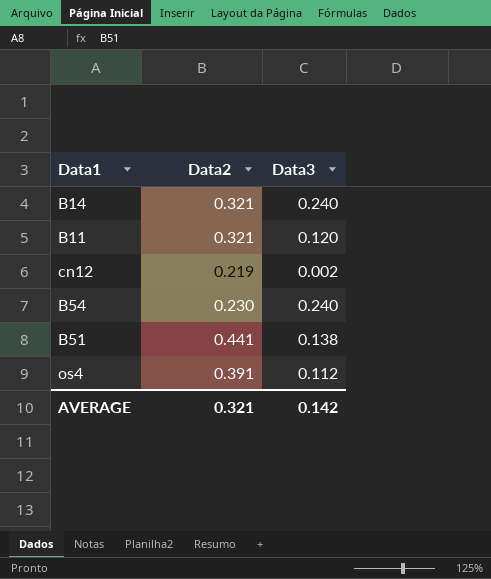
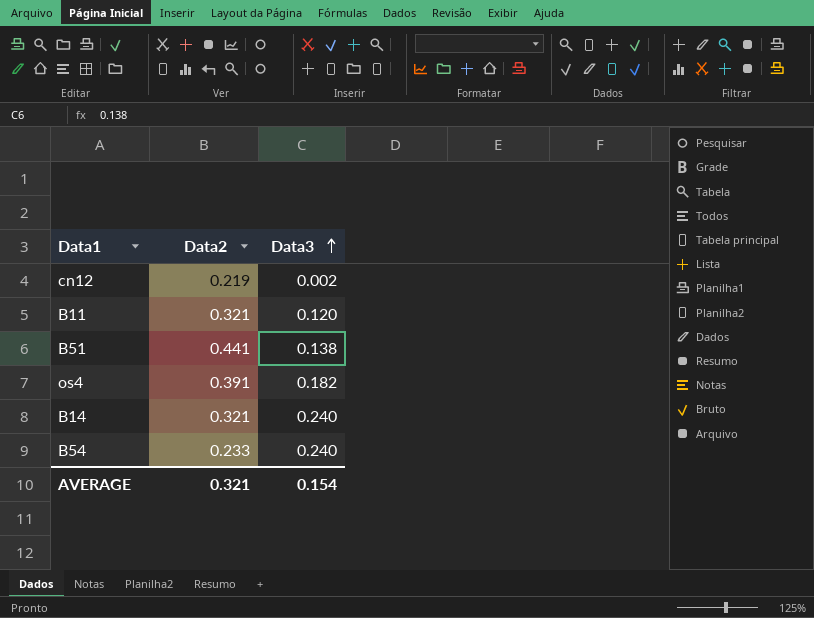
row order: none -> Data3 ascending
os4 | Data3: 0.112 -> 0.182
B54 | Data2: 0.230 -> 0.233
AVERAGE | Data3: 0.142 -> 0.154

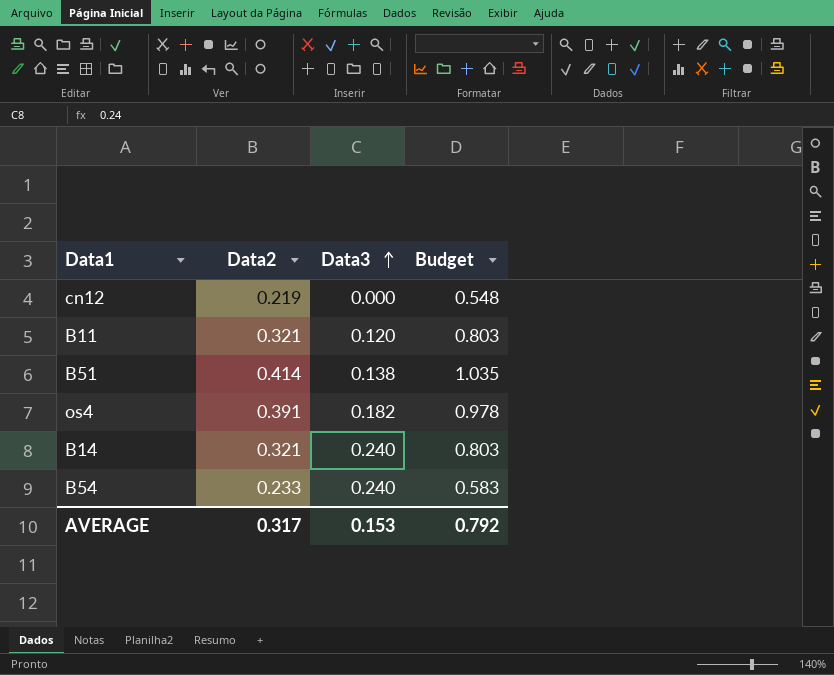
column Budget | formula: none -> [Data2] * 2.5
cn12 | Data3: 0.002 -> 0.000
B51 | Data2: 0.441 -> 0.414
AVERAGE | Data2: 0.321 -> 0.317
AVERAGE | Data3: 0.154 -> 0.153

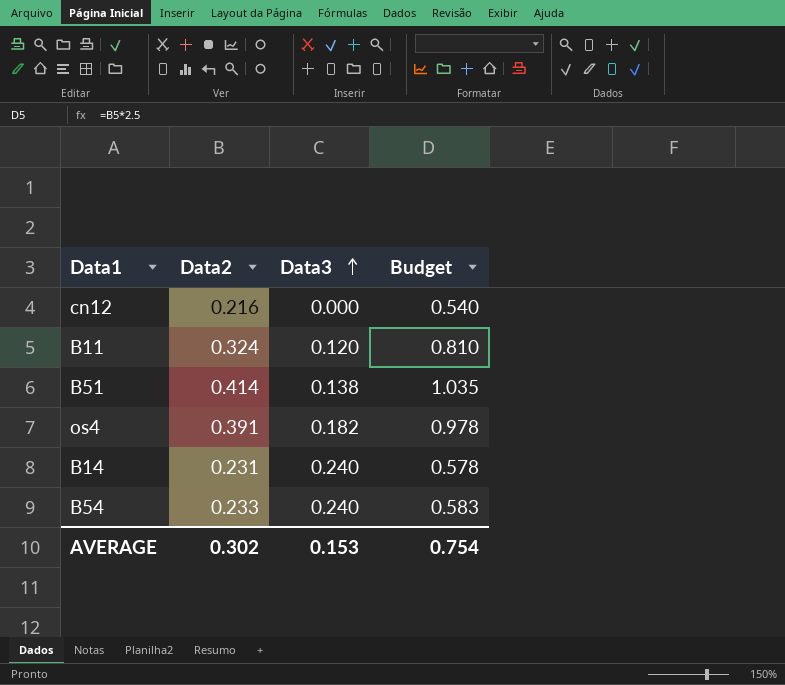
cn12 | Data2: 0.219 -> 0.216
cn12 | Budget: 0.548 -> 0.540
B11 | Data2: 0.321 -> 0.324
B11 | Budget: 0.803 -> 0.810
B14 | Data2: 0.321 -> 0.231
B14 | Budget: 0.803 -> 0.578
AVERAGE | Data2: 0.317 -> 0.302
AVERAGE | Budget: 0.792 -> 0.754

